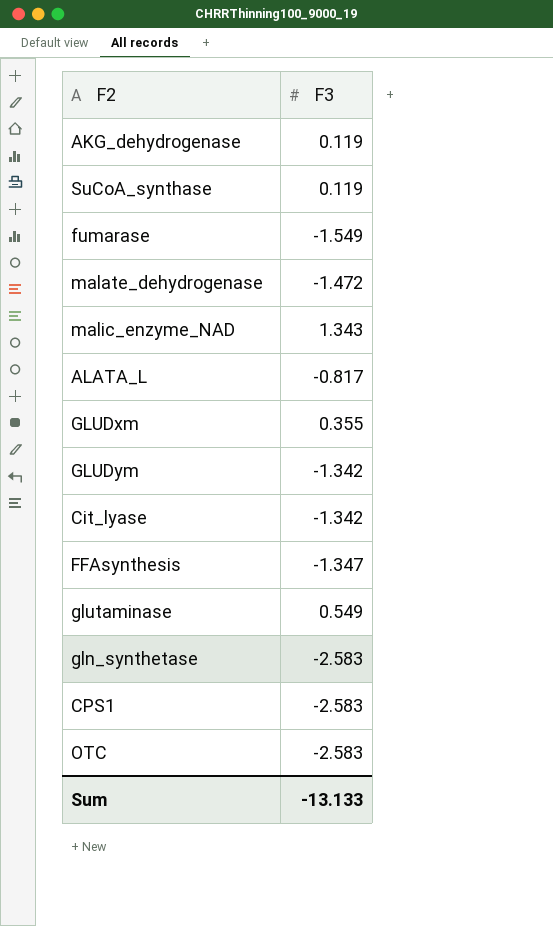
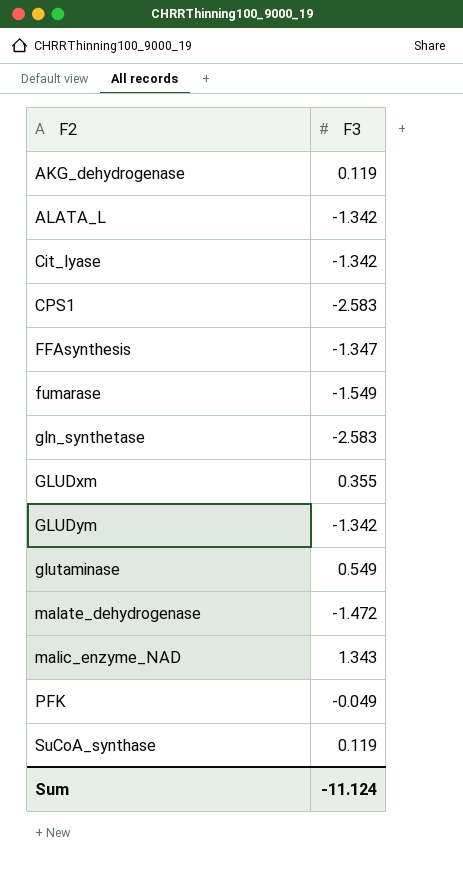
row order: none -> F2 ascending
row OTC: -2.583 -> none
ALATA_L | F3: -0.817 -> -1.342
row PFK: none -> -0.049
Sum | F3: -13.133 -> -11.124

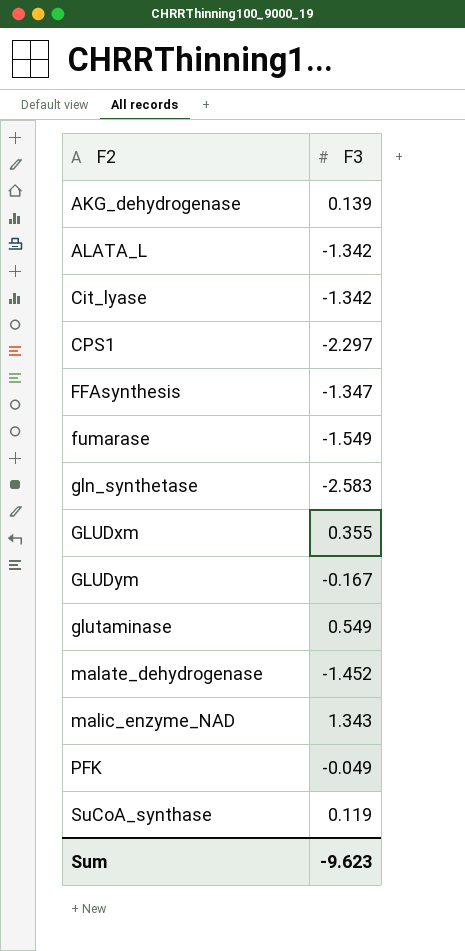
AKG_dehydrogenase | F3: 0.119 -> 0.139
CPS1 | F3: -2.583 -> -2.297
GLUDym | F3: -1.342 -> -0.167
malate_dehydrogenase | F3: -1.472 -> -1.452
Sum | F3: -11.124 -> -9.623

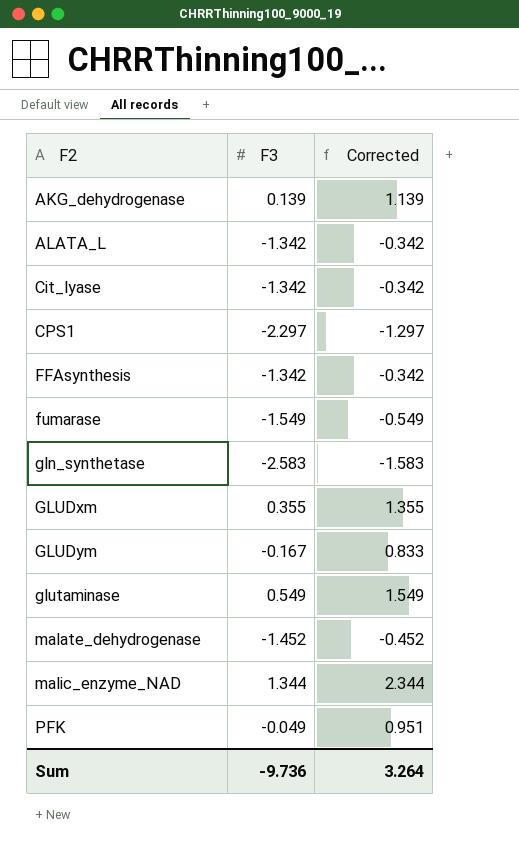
column Corrected | formula: none -> [F3] + 1
row SuCoA_synthase: 0.119 -> none
FFAsynthesis | F3: -1.347 -> -1.342
malic_enzyme_NAD | F3: 1.343 -> 1.344
Sum | F3: -9.623 -> -9.736

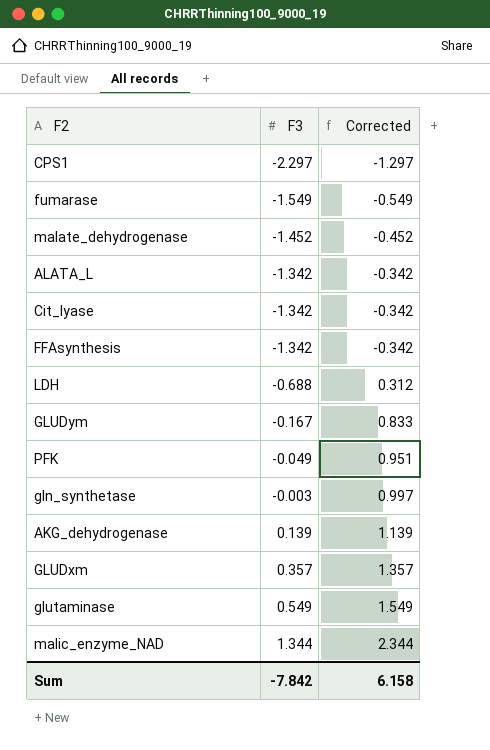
row order: F2 ascending -> F3 ascending
row LDH: none -> -0.688 | 0.312
gln_synthetase | F3: -2.583 -> -0.003
gln_synthetase | Corrected: -1.583 -> 0.997
GLUDxm | F3: 0.355 -> 0.357
GLUDxm | Corrected: 1.355 -> 1.357
Sum | F3: -9.736 -> -7.842
Sum | Corrected: 3.264 -> 6.158

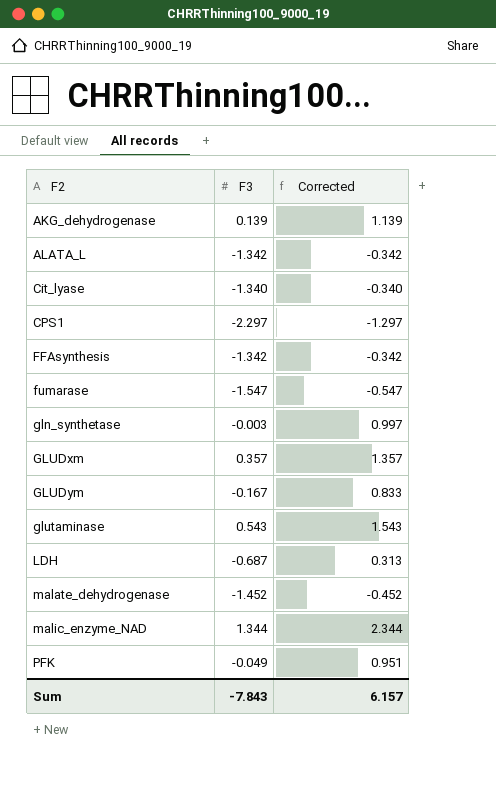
row order: F3 ascending -> F2 ascending
Cit_lyase | F3: -1.342 -> -1.340
Cit_lyase | Corrected: -0.342 -> -0.340
fumarase | F3: -1.549 -> -1.547
fumarase | Corrected: -0.549 -> -0.547
glutaminase | F3: 0.549 -> 0.543
glutaminase | Corrected: 1.549 -> 1.543
LDH | F3: -0.688 -> -0.687
LDH | Corrected: 0.312 -> 0.313
Sum | F3: -7.842 -> -7.843
Sum | Corrected: 6.158 -> 6.157

